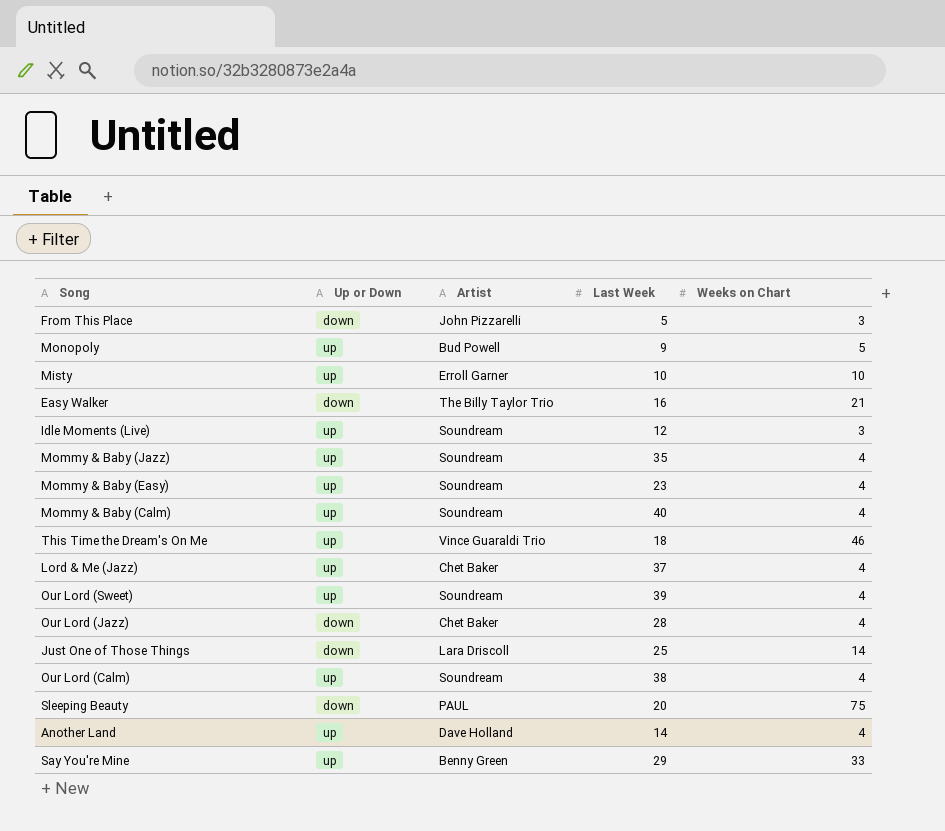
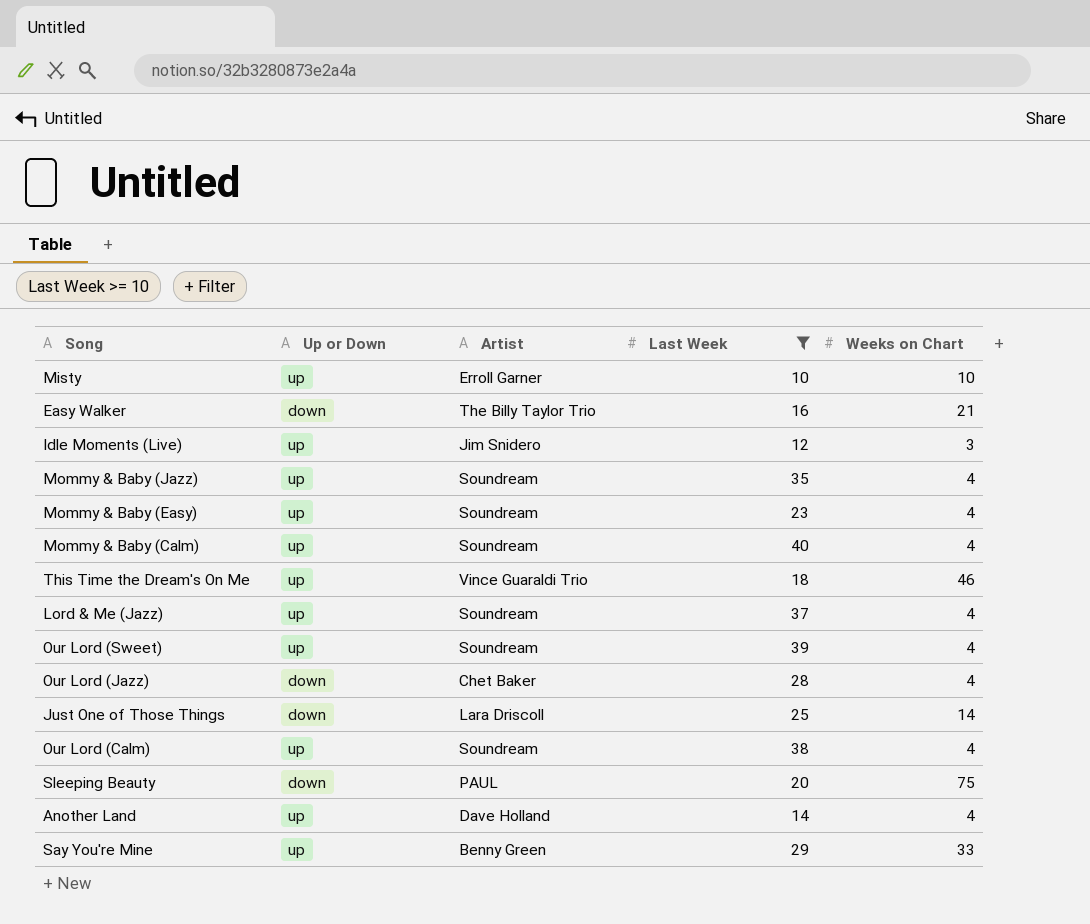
filter: none -> Last Week >= 10
Idle Moments (Live) | Artist: Soundream -> Jim Snidero
Lord & Me (Jazz) | Artist: Chet Baker -> Soundream

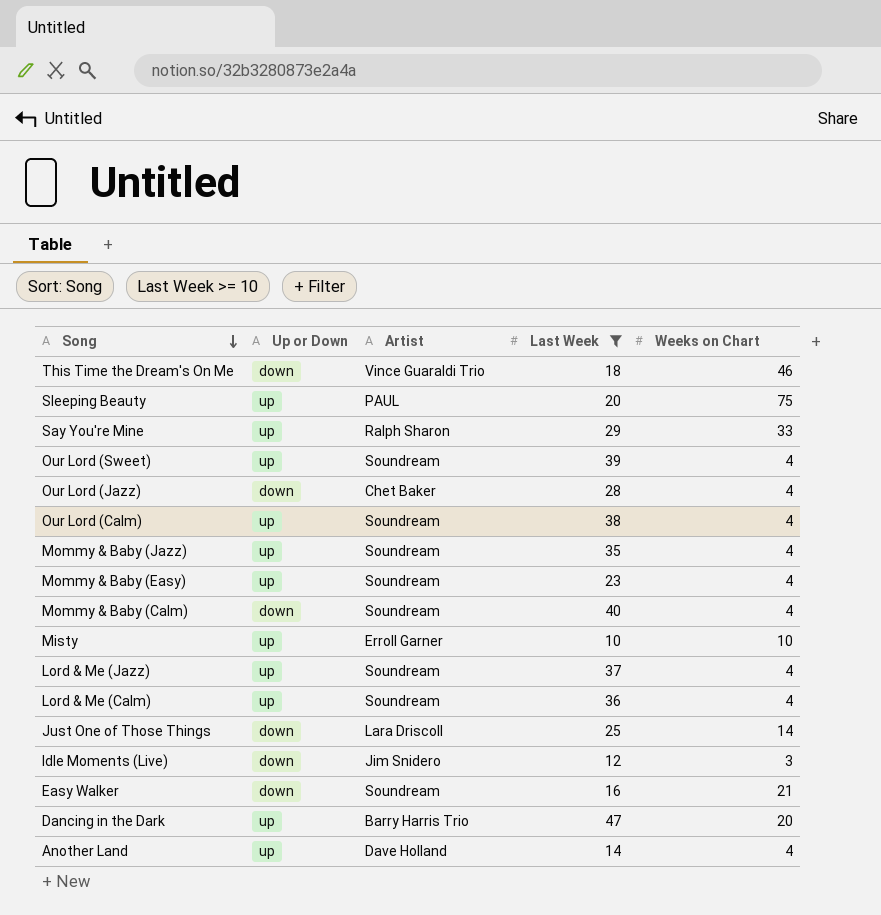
row order: none -> Song descending
This Time the Dream's On Me | Up or Down: up -> down
Sleeping Beauty | Up or Down: down -> up
Say You're Mine | Artist: Benny Green -> Ralph Sharon
Mommy & Baby (Calm) | Up or Down: up -> down
row Lord & Me (Calm): none -> up | Soundream | 36 | 4
Idle Moments (Live) | Up or Down: up -> down
Easy Walker | Artist: The Billy Taylor Trio -> Soundream
row Dancing in the Dark: none -> up | Barry Harris Trio | 47 | 20

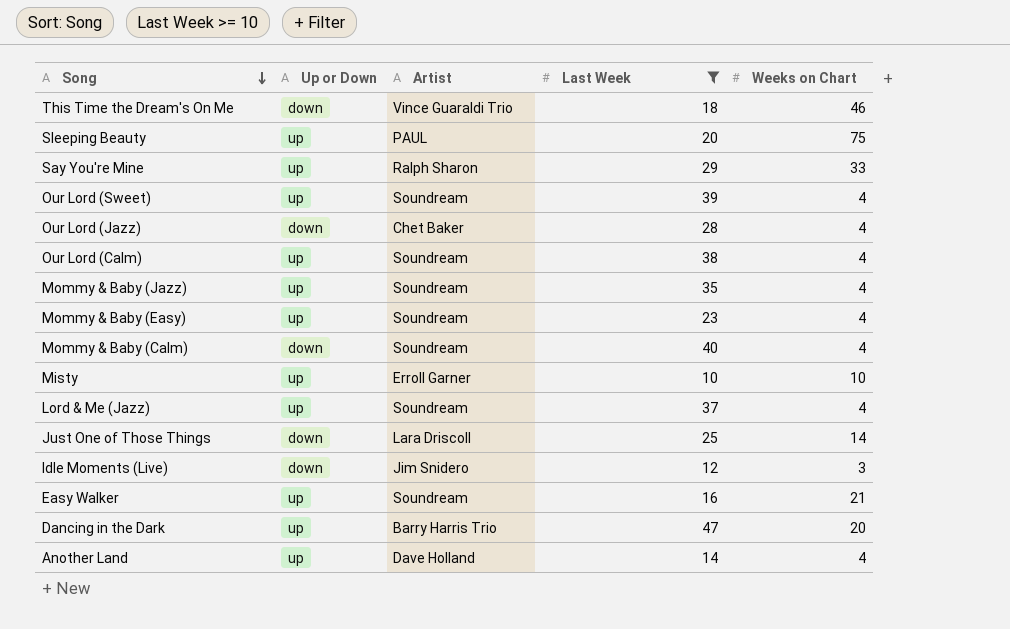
row Lord & Me (Calm): up | Soundream | 36 | 4 -> none
Easy Walker | Up or Down: down -> up

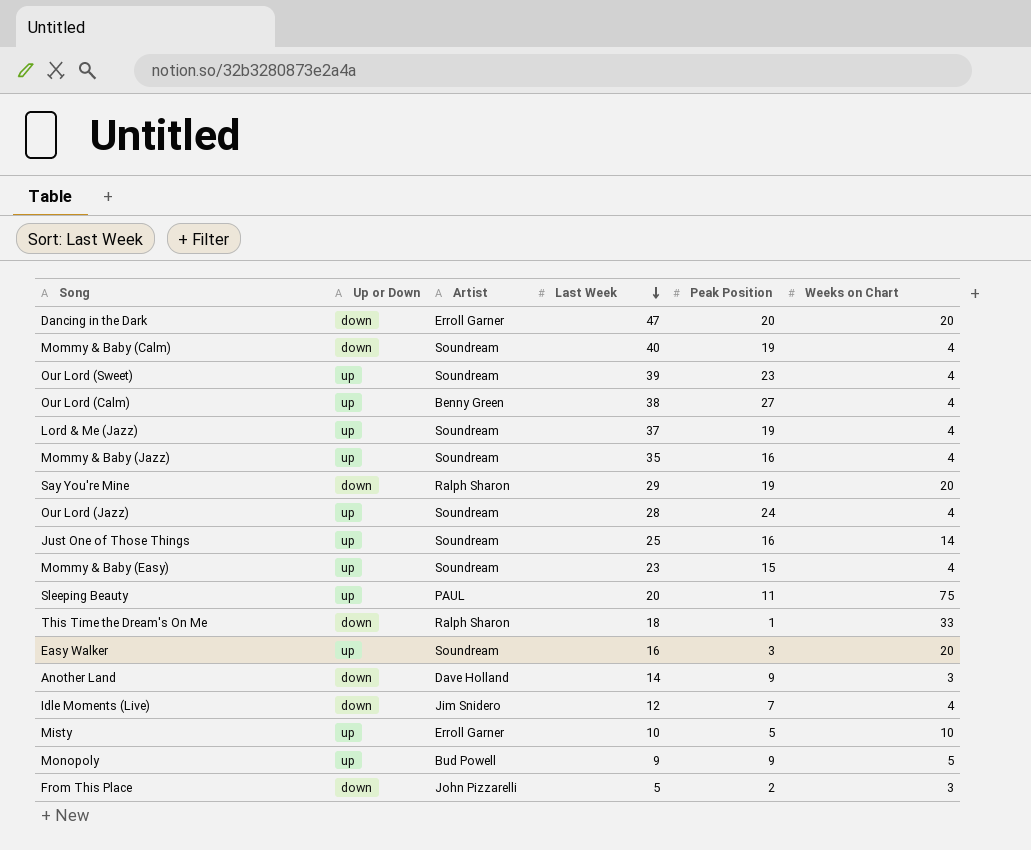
filter: Last Week >= 10 -> none
row order: Song descending -> Last Week descending
column Peak Position | position: none -> 5
Dancing in the Dark | Up or Down: up -> down
Dancing in the Dark | Artist: Barry Harris Trio -> Erroll Garner
Our Lord (Calm) | Artist: Soundream -> Benny Green
Say You're Mine | Up or Down: up -> down
Say You're Mine | Weeks on Chart: 33 -> 20
Our Lord (Jazz) | Up or Down: down -> up
Our Lord (Jazz) | Artist: Chet Baker -> Soundream
Just One of Those Things | Up or Down: down -> up
Just One of Those Things | Artist: Lara Driscoll -> Soundream
This Time the Dream's On Me | Artist: Vince Guaraldi Trio -> Ralph Sharon
This Time the Dream's On Me | Weeks on Chart: 46 -> 33
Easy Walker | Weeks on Chart: 21 -> 20
Another Land | Up or Down: up -> down
Another Land | Weeks on Chart: 4 -> 3
Idle Moments (Live) | Weeks on Chart: 3 -> 4

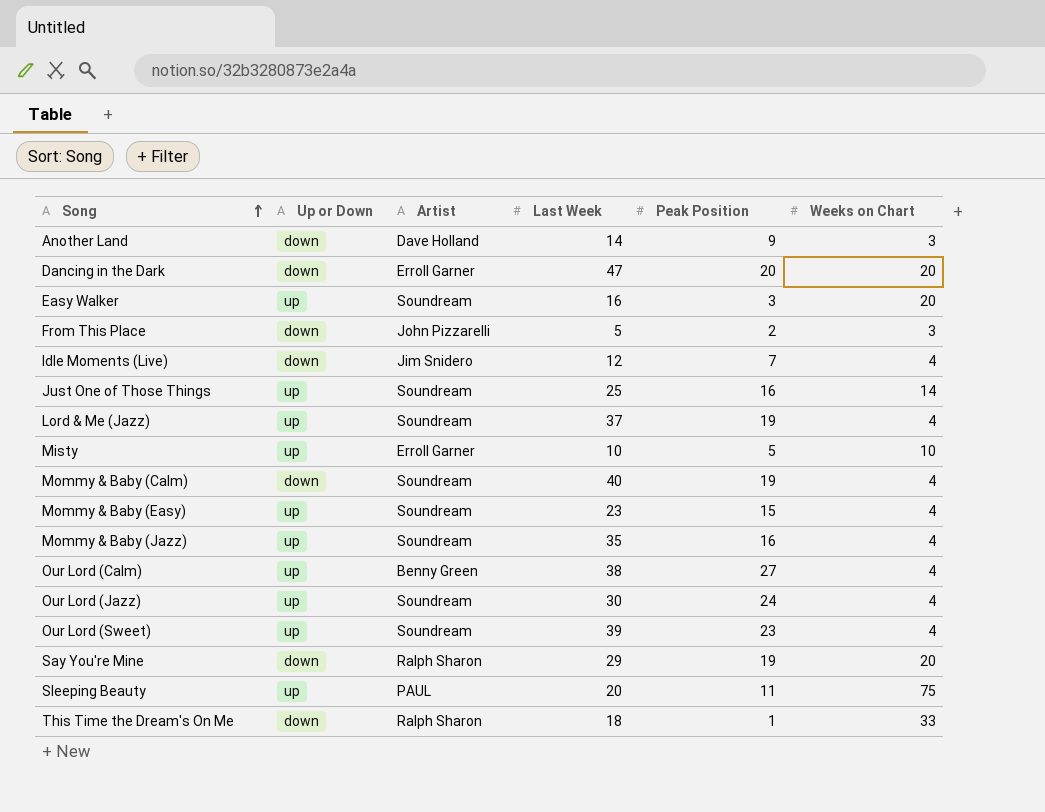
row order: Last Week descending -> Song ascending
row Monopoly: up | Bud Powell | 9 | 9 | 5 -> none
Our Lord (Jazz) | Last Week: 28 -> 30

